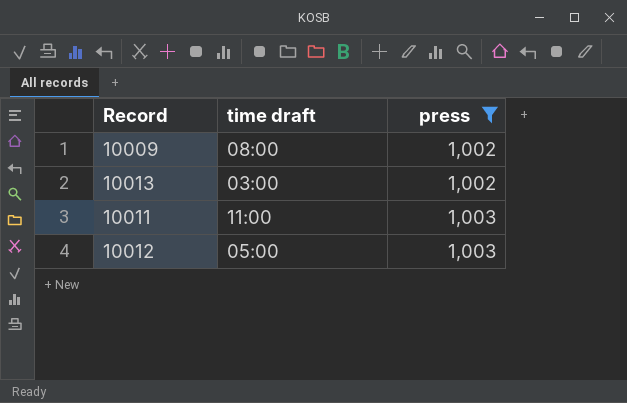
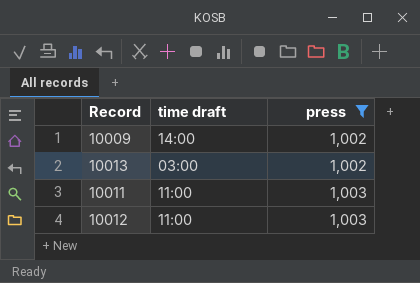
10009 | time draft: 08:00 -> 14:00
10012 | time draft: 05:00 -> 11:00

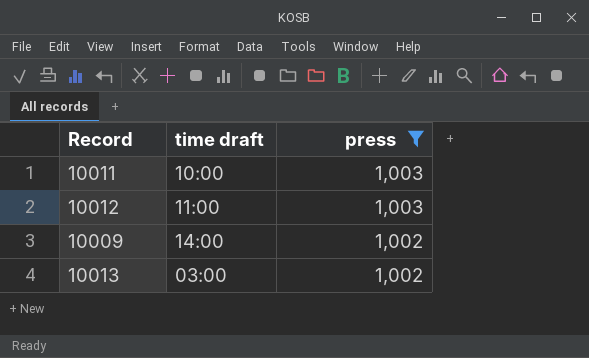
row order: press ascending -> press descending
10011 | time draft: 11:00 -> 10:00

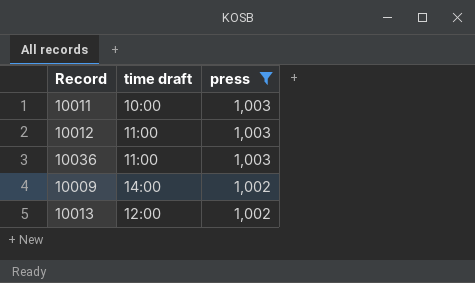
row 10036: none -> 11:00 | 1,003
10013 | time draft: 03:00 -> 12:00

